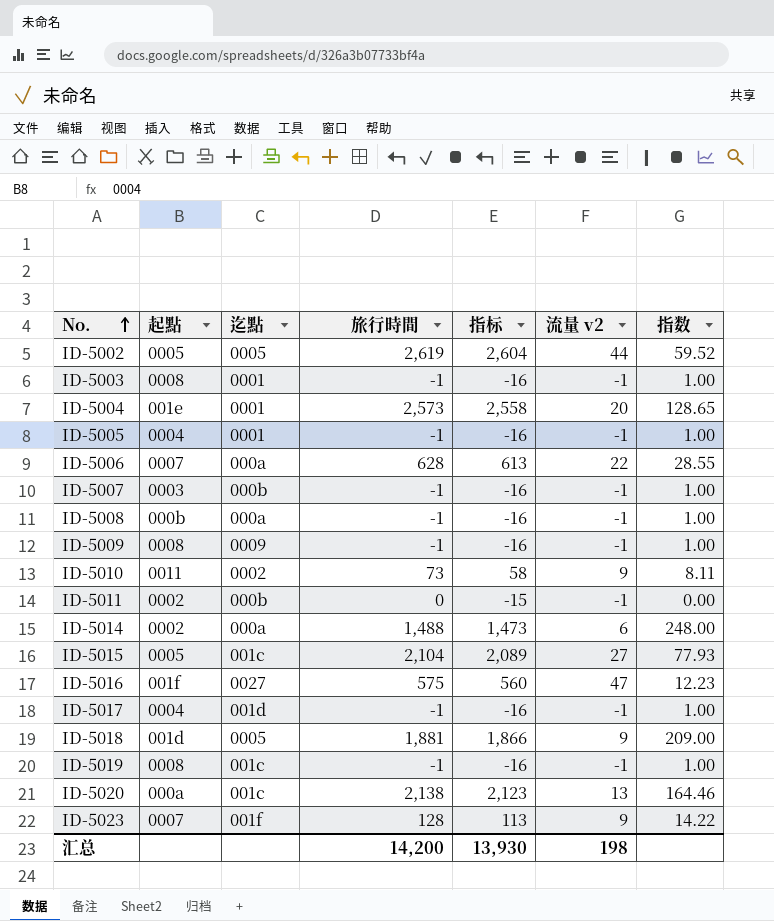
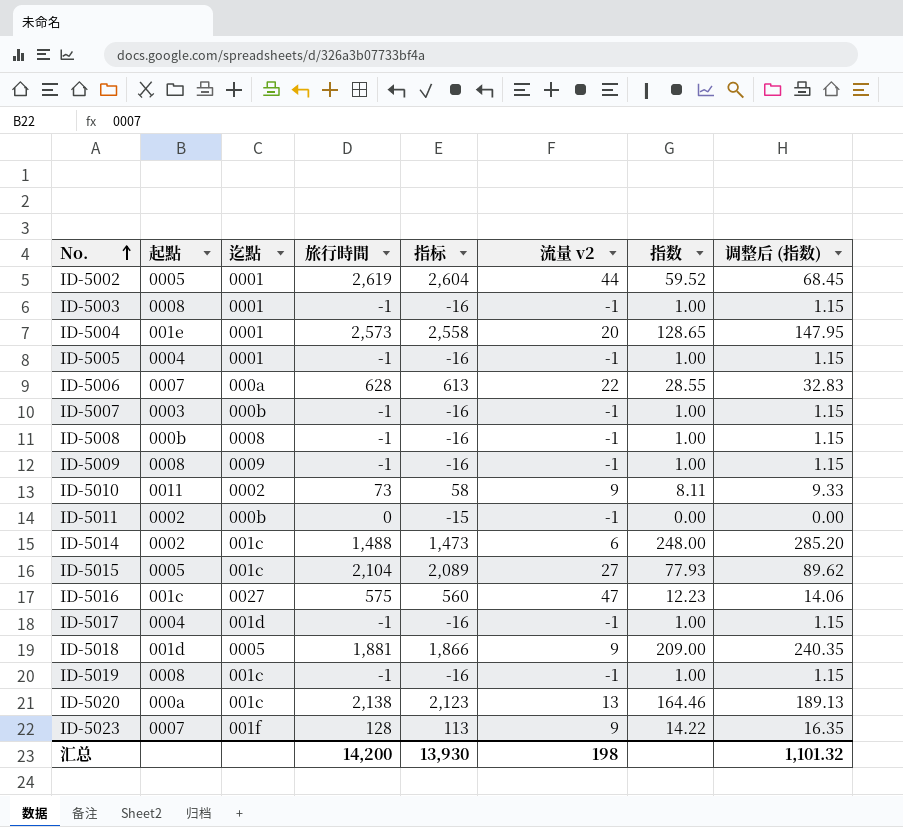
column 调整后 (指数) | formula: none -> [指数] * 1.15
ID-5002 | 迄點: 0005 -> 0001
ID-5008 | 迄點: 000a -> 0008
ID-5014 | 迄點: 000a -> 001c
ID-5016 | 起點: 001f -> 001c

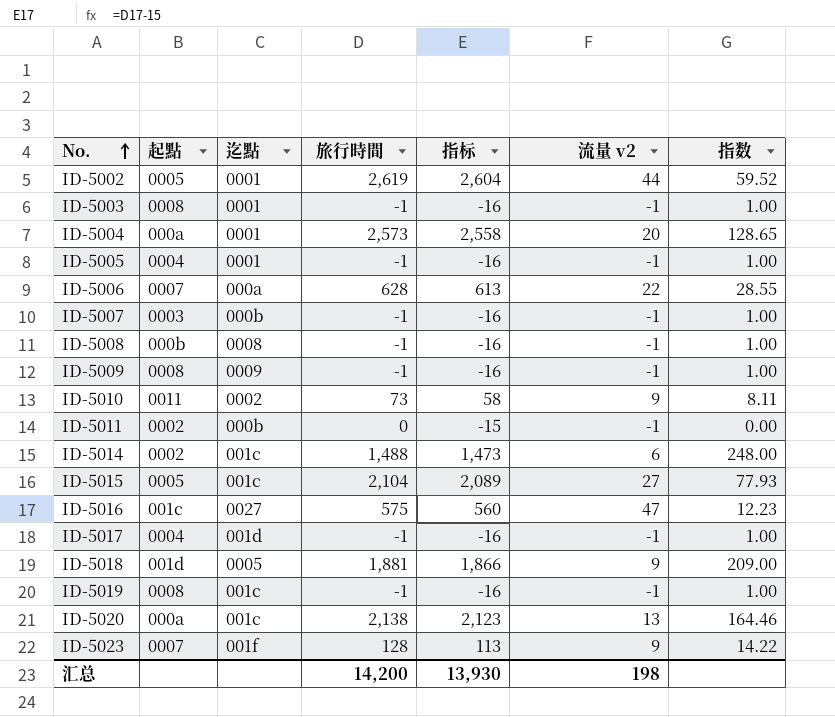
column 调整后 (指数) | formula: [指数] * 1.15 -> none
ID-5004 | 起點: 001e -> 000a

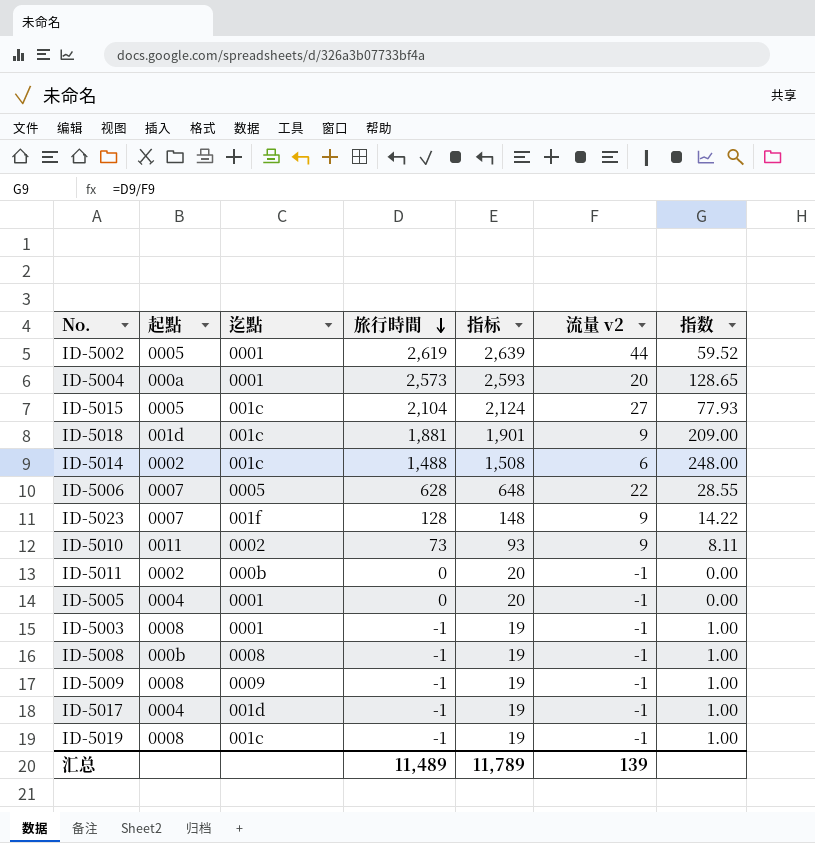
row order: No. ascending -> 旅行時間 descending
column 指标 | formula: [旅行時間] - 15 -> [旅行時間] + 20
row ID-5007: 0003 | 000b | -1 | -16 | -1 | 1.00 -> none
row ID-5016: 001c | 0027 | 575 | 560 | 47 | 12.23 -> none
row ID-5020: 000a | 001c | 2,138 | 2,123 | 13 | 164.46 -> none
ID-5018 | 迄點: 0005 -> 001c
ID-5006 | 迄點: 000a -> 0005
ID-5005 | 旅行時間: -1 -> 0
ID-5005 | 指数: 1.00 -> 0.00
汇总 | 旅行時間: 14,200 -> 11,489
汇总 | 指标: 13,930 -> 11,789
汇总 | 流量 v2: 198 -> 139

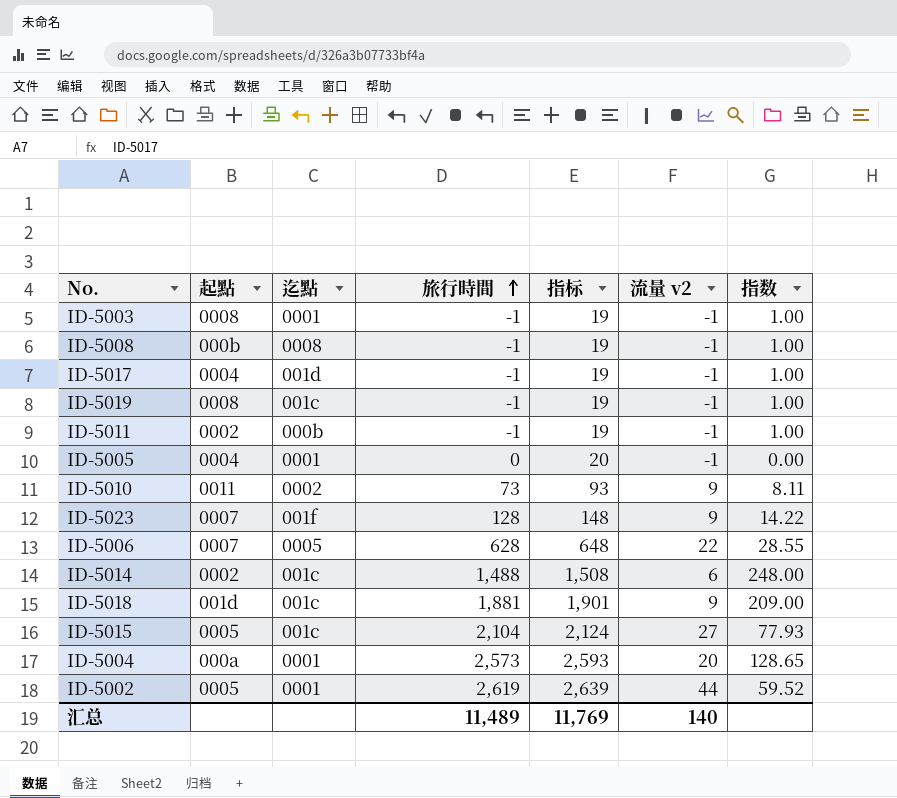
row order: 旅行時間 descending -> 旅行時間 ascending
row ID-5009: 0008 | 0009 | -1 | 19 | -1 | 1.00 -> none
ID-5011 | 旅行時間: 0 -> -1
ID-5011 | 指标: 20 -> 19
ID-5011 | 指数: 0.00 -> 1.00
汇总 | 指标: 11,789 -> 11,769
汇总 | 流量 v2: 139 -> 140

